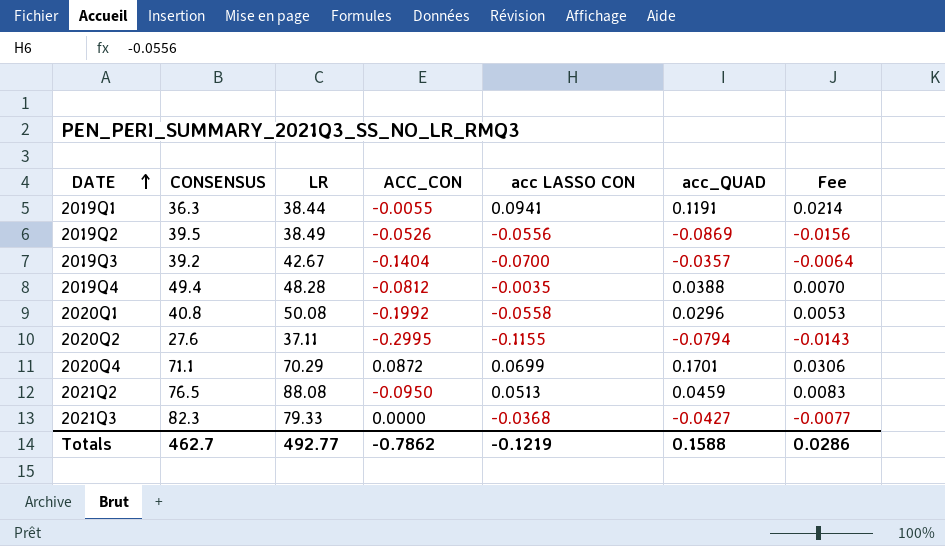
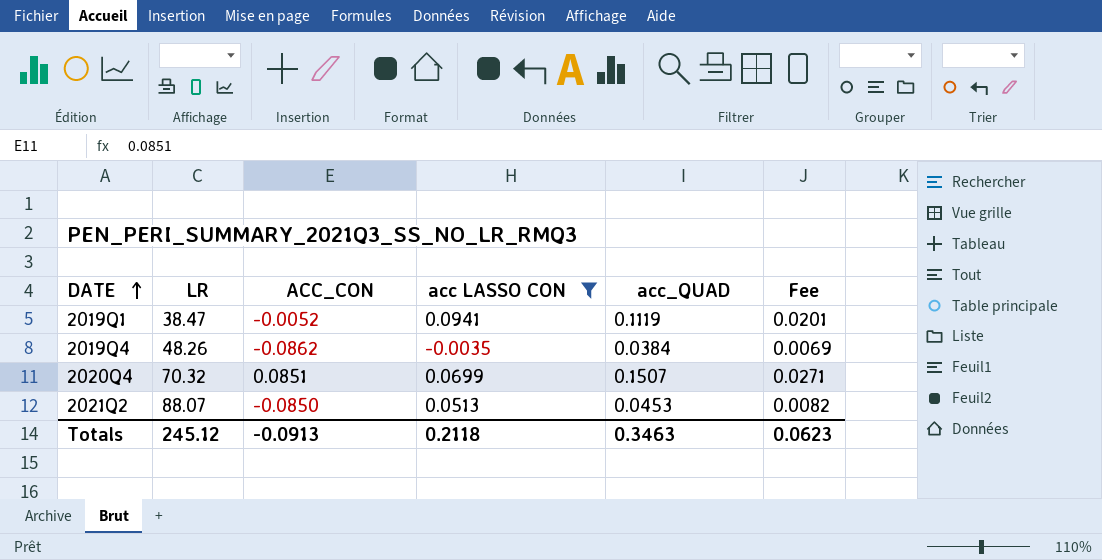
filter: none -> acc LASSO CON >= -0.0035
column CONSENSUS | position: 2 -> none
2019Q1 | LR: 38.44 -> 38.47
2019Q1 | ACC_CON: -0.0055 -> -0.0052
2019Q1 | acc_QUAD: 0.1191 -> 0.1119
2019Q1 | Fee: 0.0214 -> 0.0201
2019Q4 | LR: 48.28 -> 48.26
2019Q4 | ACC_CON: -0.0812 -> -0.0862
2019Q4 | acc_QUAD: 0.0388 -> 0.0384
2019Q4 | Fee: 0.0070 -> 0.0069
2020Q4 | LR: 70.29 -> 70.32
2020Q4 | ACC_CON: 0.0872 -> 0.0851
2020Q4 | acc_QUAD: 0.1701 -> 0.1507
2020Q4 | Fee: 0.0306 -> 0.0271
2021Q2 | LR: 88.08 -> 88.07
2021Q2 | ACC_CON: -0.0950 -> -0.0850
2021Q2 | acc_QUAD: 0.0459 -> 0.0453
2021Q2 | Fee: 0.0083 -> 0.0082
Totals | LR: 492.77 -> 245.12
Totals | ACC_CON: -0.7862 -> -0.0913
Totals | acc LASSO CON: -0.1219 -> 0.2118
Totals | acc_QUAD: 0.1588 -> 0.3463
Totals | Fee: 0.0286 -> 0.0623

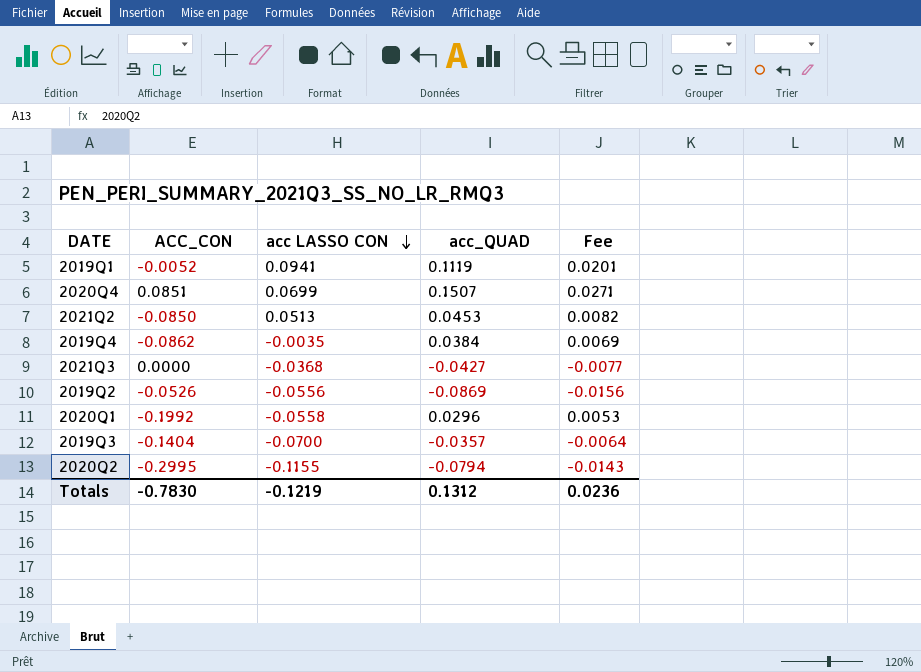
filter: acc LASSO CON >= -0.0035 -> none
row order: DATE ascending -> acc LASSO CON descending
column LR | position: 2 -> none
Totals | ACC_CON: -0.0913 -> -0.7830
Totals | acc LASSO CON: 0.2118 -> -0.1219
Totals | acc_QUAD: 0.3463 -> 0.1312
Totals | Fee: 0.0623 -> 0.0236

